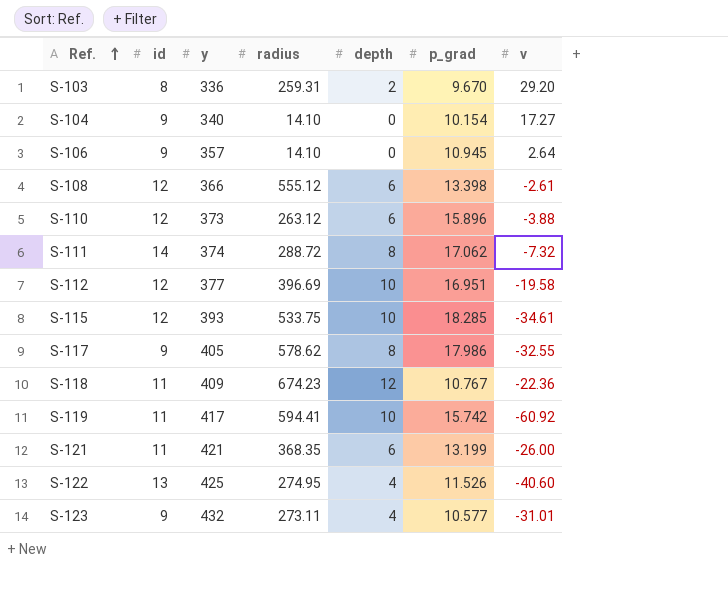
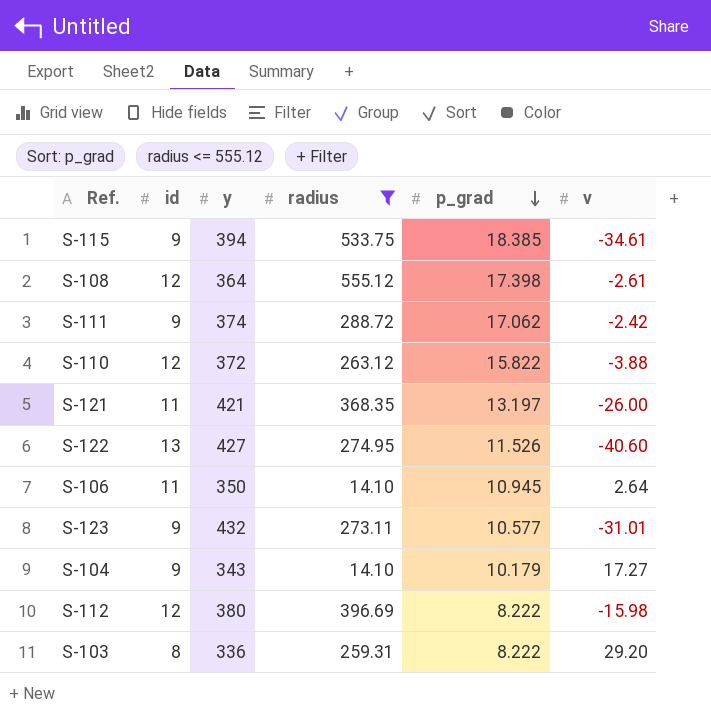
filter: none -> radius <= 555.12
row order: Ref. ascending -> p_grad descending
column depth | position: 5 -> none
S-115 | id: 12 -> 9
S-115 | y: 393 -> 394
S-115 | p_grad: 18.285 -> 18.385
S-108 | y: 366 -> 364
S-108 | p_grad: 13.398 -> 17.398
S-111 | id: 14 -> 9
S-111 | v: -7.32 -> -2.42
S-110 | y: 373 -> 372
S-110 | p_grad: 15.896 -> 15.822
S-121 | p_grad: 13.199 -> 13.197
S-122 | y: 425 -> 427
S-106 | id: 9 -> 11
S-106 | y: 357 -> 350
S-104 | y: 340 -> 343
S-104 | p_grad: 10.154 -> 10.179
S-112 | y: 377 -> 380
S-112 | p_grad: 16.951 -> 8.222
S-112 | v: -19.58 -> -15.98
S-103 | p_grad: 9.670 -> 8.222

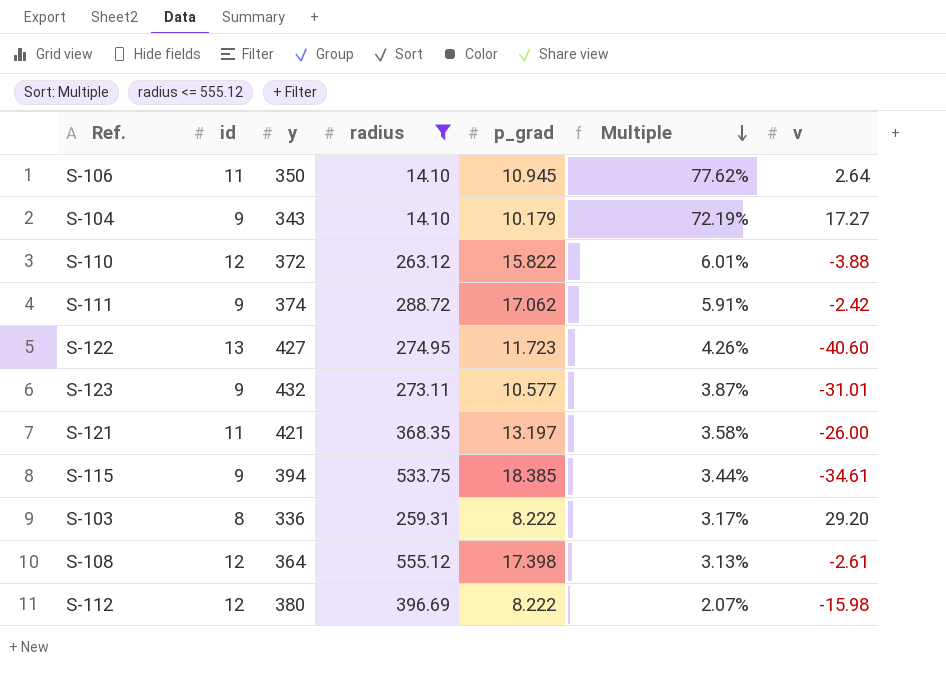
row order: p_grad descending -> Multiple descending
column Multiple | formula: none -> [p_grad] / [radius]
S-122 | p_grad: 11.526 -> 11.723

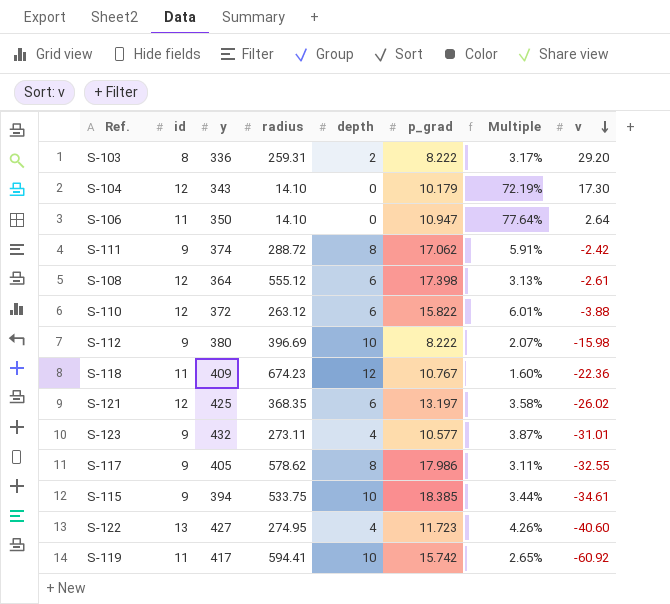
filter: radius <= 555.12 -> none
row order: Multiple descending -> v descending
column depth | position: none -> 5
S-104 | id: 9 -> 12
S-104 | v: 17.27 -> 17.30
S-106 | p_grad: 10.945 -> 10.947
S-106 | Multiple: 77.62% -> 77.64%
S-112 | id: 12 -> 9
S-121 | id: 11 -> 12
S-121 | y: 421 -> 425
S-121 | v: -26.00 -> -26.02

